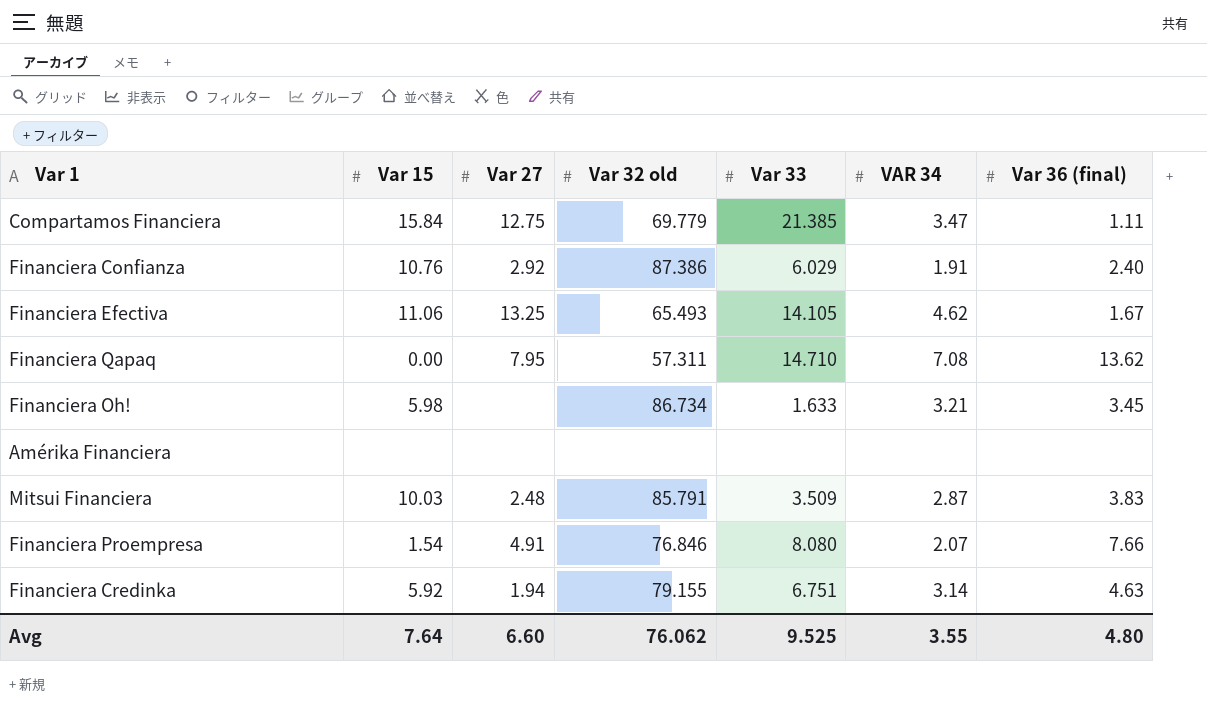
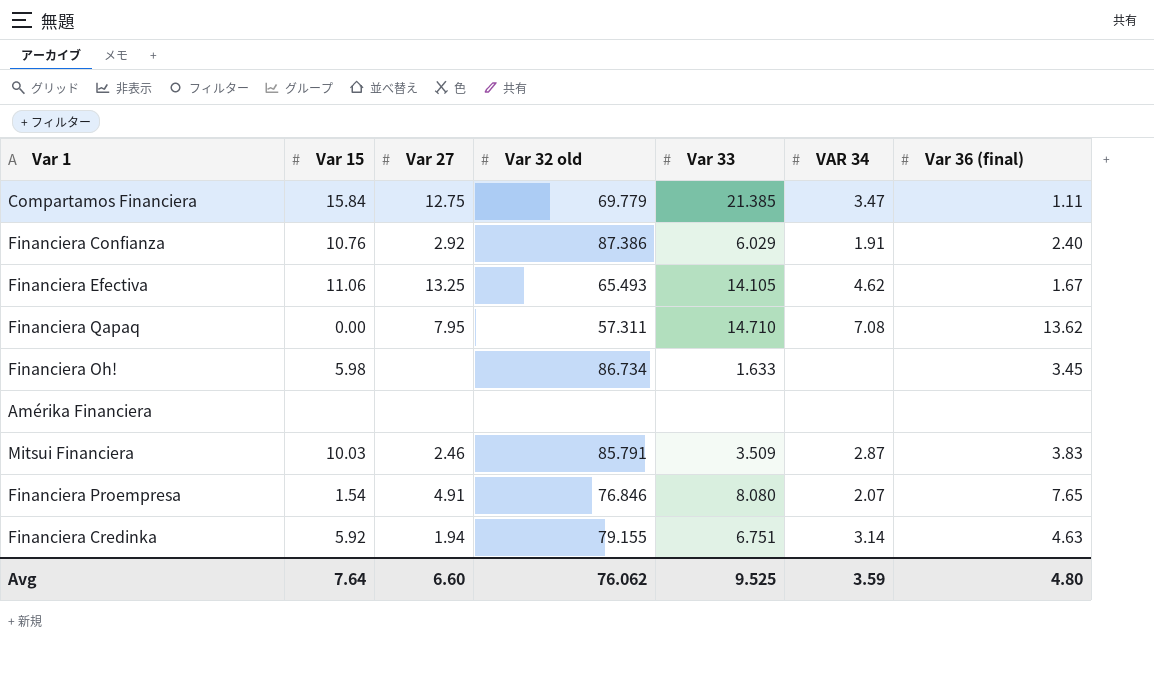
Financiera Oh! | VAR 34: 3.21 -> none
Mitsui Financiera | Var 27: 2.48 -> 2.46
Financiera Proempresa | Var 36 (final): 7.66 -> 7.65
Avg | VAR 34: 3.55 -> 3.59

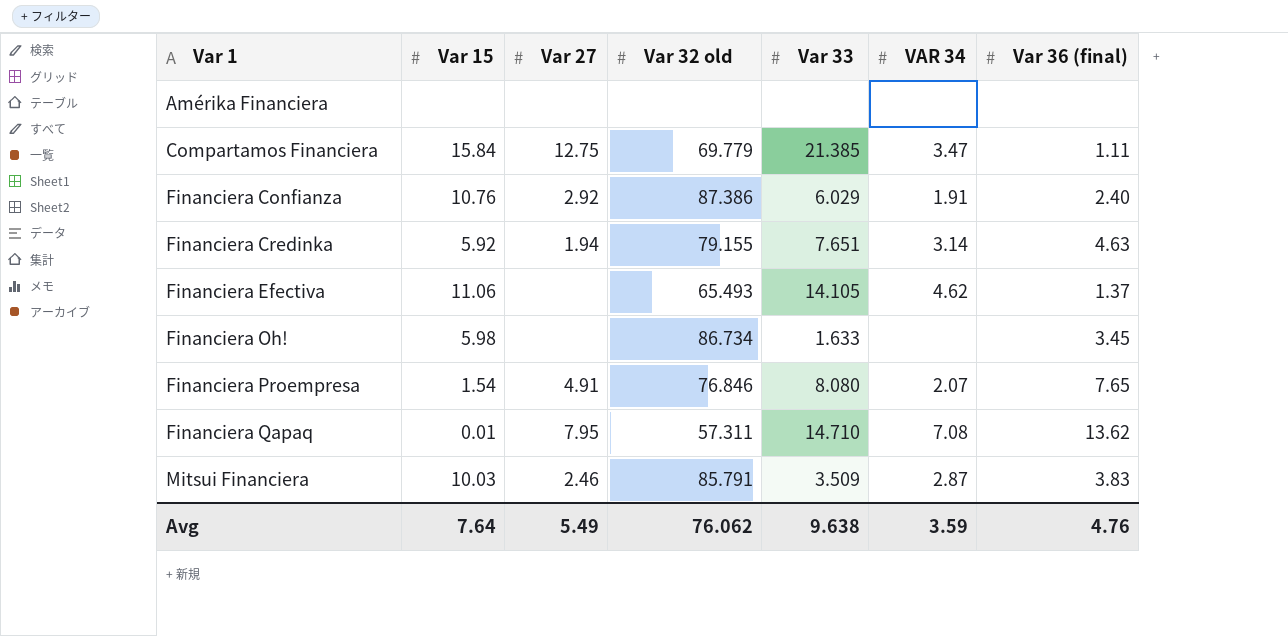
row order: none -> Var 1 ascending
Financiera Credinka | Var 33: 6.751 -> 7.651
Financiera Efectiva | Var 27: 13.25 -> none
Financiera Efectiva | Var 36 (final): 1.67 -> 1.37
Financiera Qapaq | Var 15: 0.00 -> 0.01
Avg | Var 27: 6.60 -> 5.49
Avg | Var 33: 9.525 -> 9.638
Avg | Var 36 (final): 4.80 -> 4.76

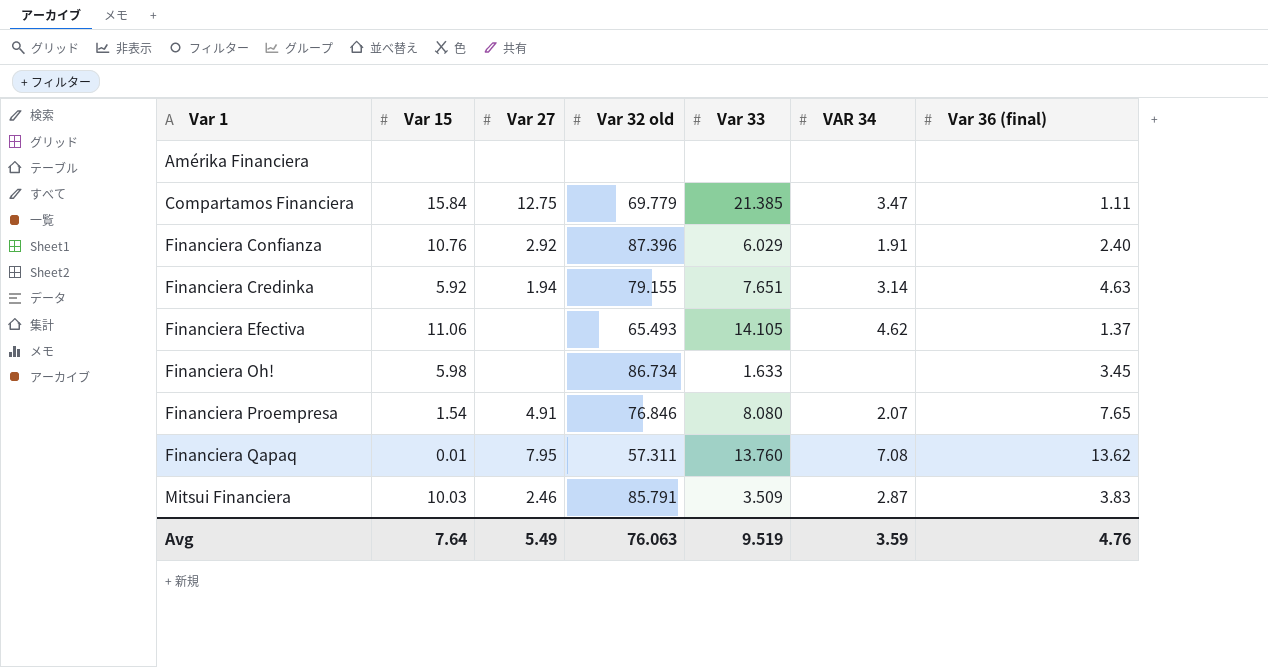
Financiera Confianza | Var 32 old: 87.386 -> 87.396
Financiera Qapaq | Var 33: 14.710 -> 13.760
Avg | Var 32 old: 76.062 -> 76.063
Avg | Var 33: 9.638 -> 9.519

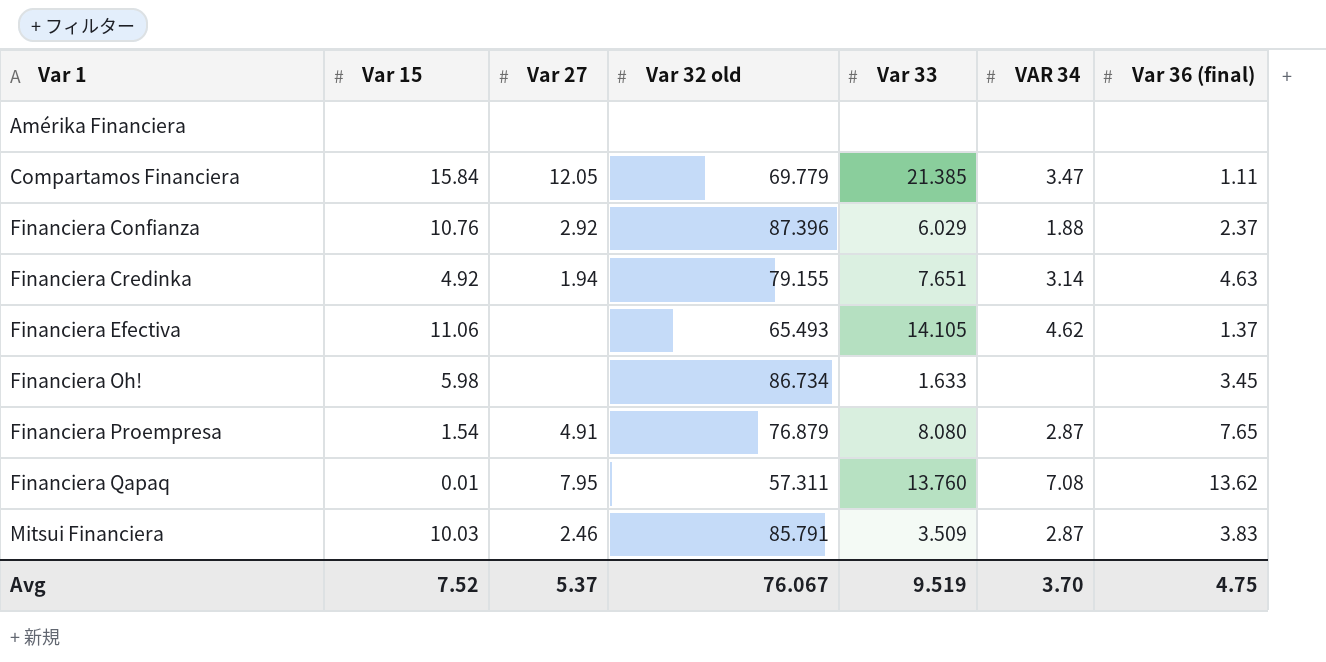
Compartamos Financiera | Var 27: 12.75 -> 12.05
Financiera Confianza | VAR 34: 1.91 -> 1.88
Financiera Confianza | Var 36 (final): 2.40 -> 2.37
Financiera Credinka | Var 15: 5.92 -> 4.92
Financiera Proempresa | Var 32 old: 76.846 -> 76.879
Financiera Proempresa | VAR 34: 2.07 -> 2.87
Avg | Var 15: 7.64 -> 7.52
Avg | Var 27: 5.49 -> 5.37
Avg | Var 32 old: 76.063 -> 76.067
Avg | VAR 34: 3.59 -> 3.70
Avg | Var 36 (final): 4.76 -> 4.75

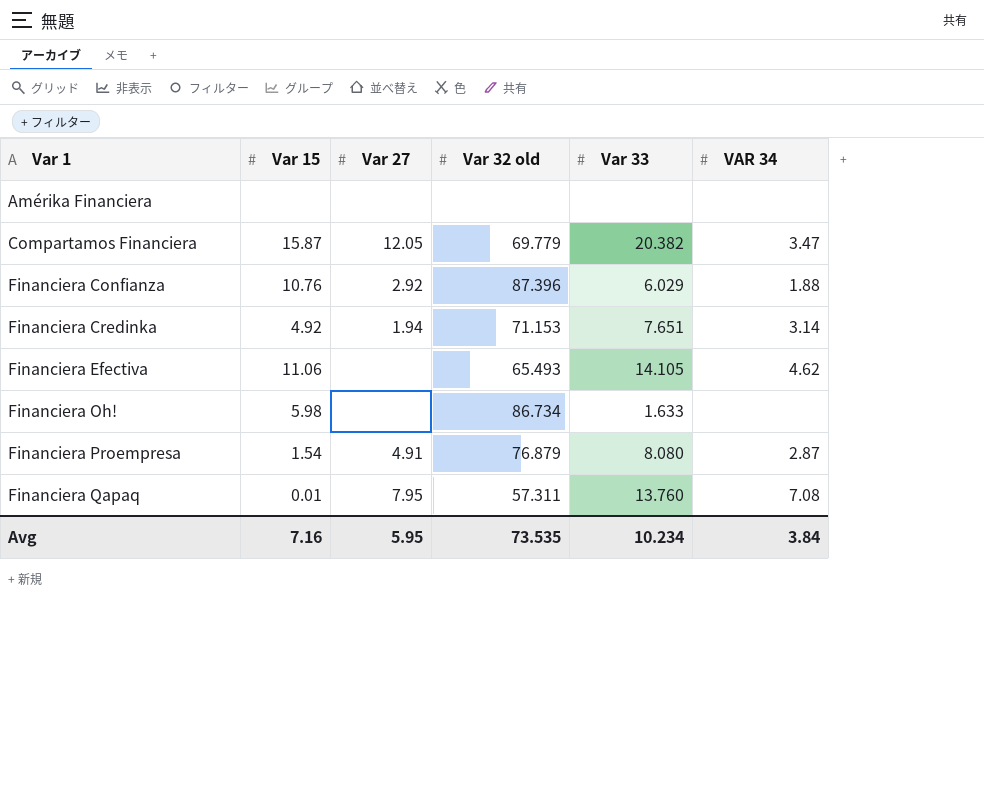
column Var 36 (final) | position: 7 -> none
row Mitsui Financiera: 10.03 | 2.46 | 85.791 | 3.509 | 2.87 | 3.83 -> none
Compartamos Financiera | Var 15: 15.84 -> 15.87
Compartamos Financiera | Var 33: 21.385 -> 20.382
Financiera Credinka | Var 32 old: 79.155 -> 71.153
Avg | Var 15: 7.52 -> 7.16
Avg | Var 27: 5.37 -> 5.95
Avg | Var 32 old: 76.067 -> 73.535
Avg | Var 33: 9.519 -> 10.234
Avg | VAR 34: 3.70 -> 3.84

